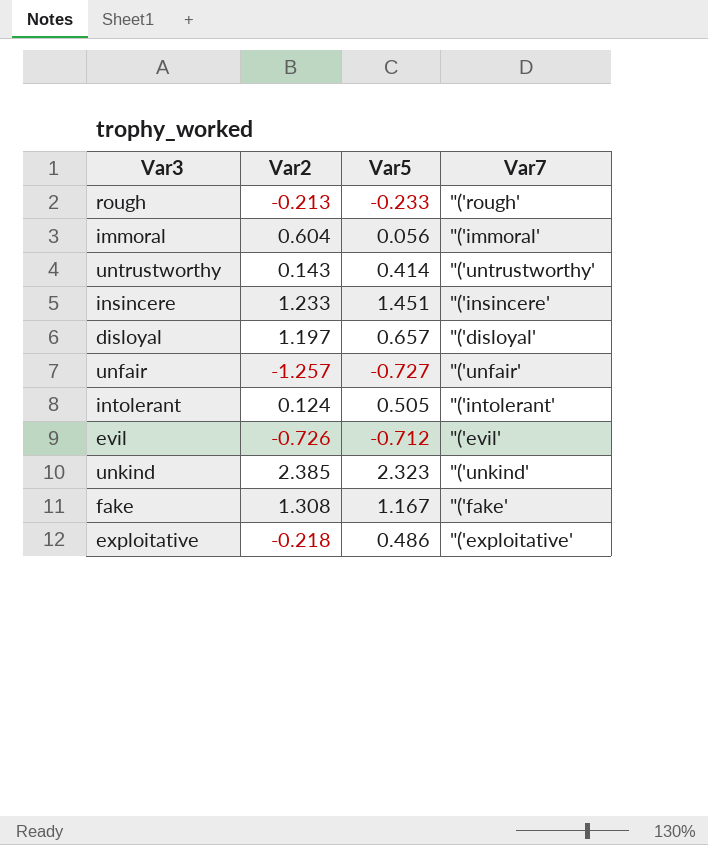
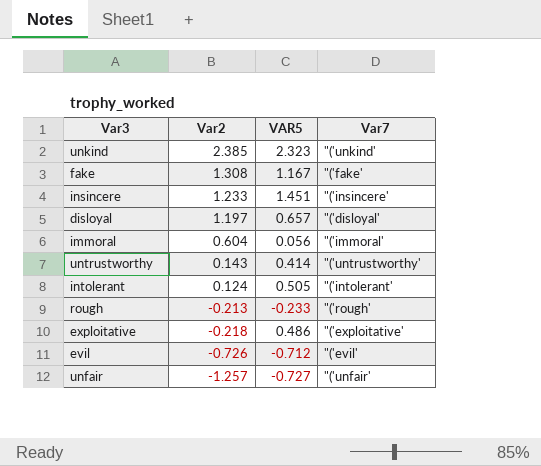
row order: none -> Var2 descending
column name: Var5 -> VAR5

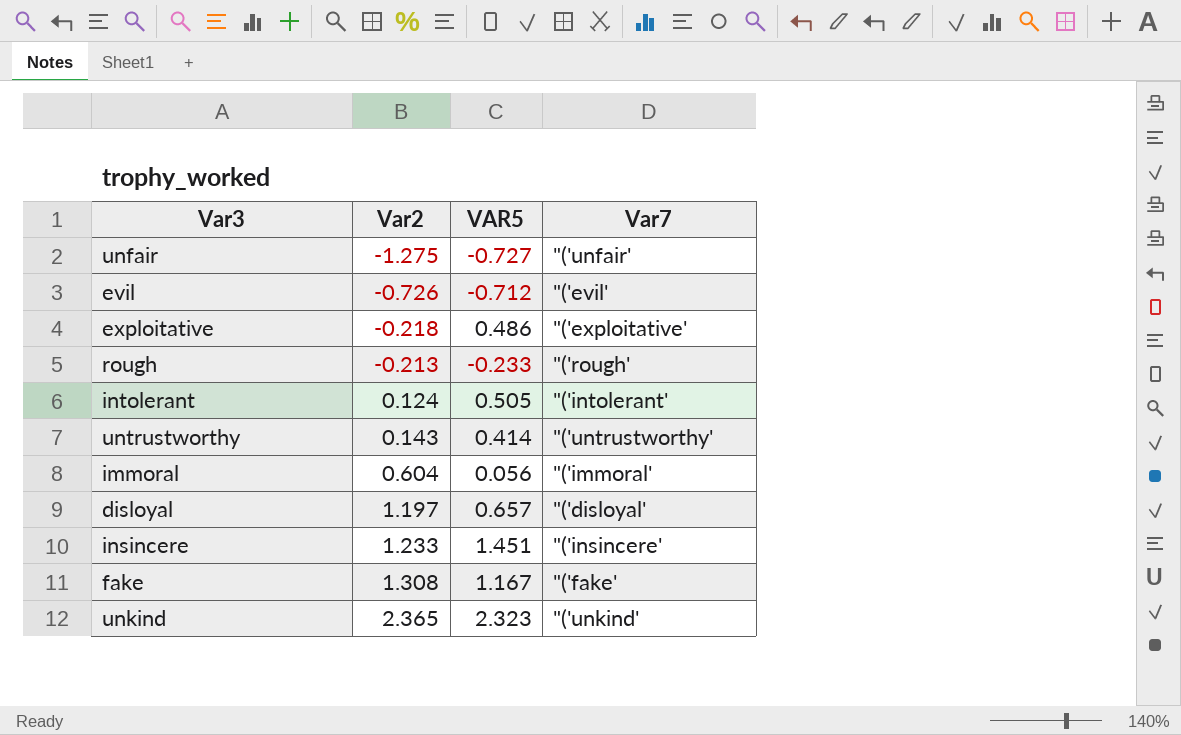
row order: Var2 descending -> Var2 ascending
unfair | Var2: -1.257 -> -1.275
unkind | Var2: 2.385 -> 2.365

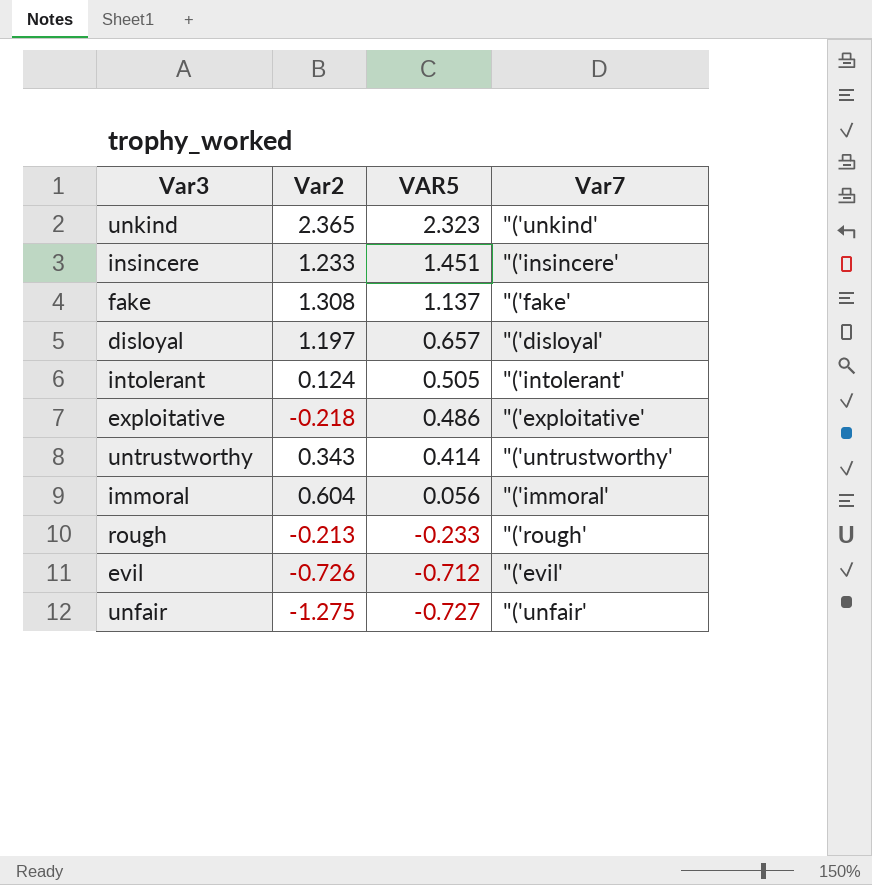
row order: Var2 ascending -> VAR5 descending
fake | VAR5: 1.167 -> 1.137
untrustworthy | Var2: 0.143 -> 0.343

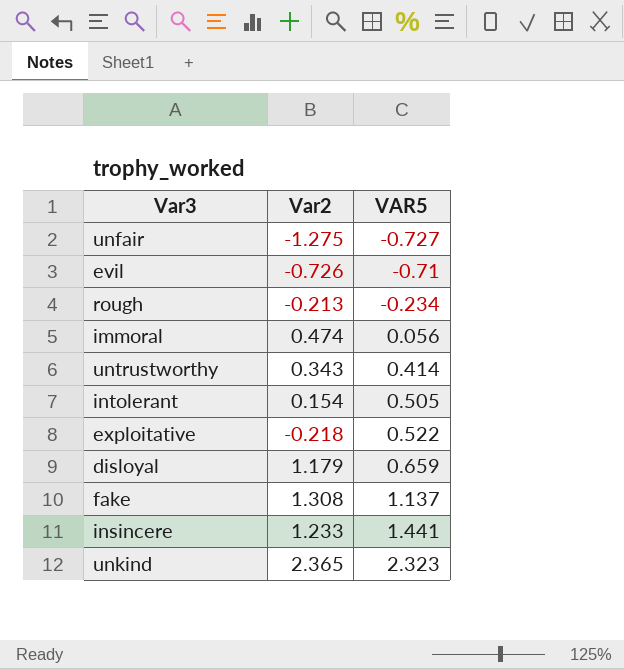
row order: VAR5 descending -> VAR5 ascending
column Var7 | position: 4 -> none
evil | VAR5: -0.712 -> -0.71
rough | VAR5: -0.233 -> -0.234
immoral | Var2: 0.604 -> 0.474
intolerant | Var2: 0.124 -> 0.154
exploitative | VAR5: 0.486 -> 0.522
disloyal | Var2: 1.197 -> 1.179
disloyal | VAR5: 0.657 -> 0.659
insincere | VAR5: 1.451 -> 1.441

